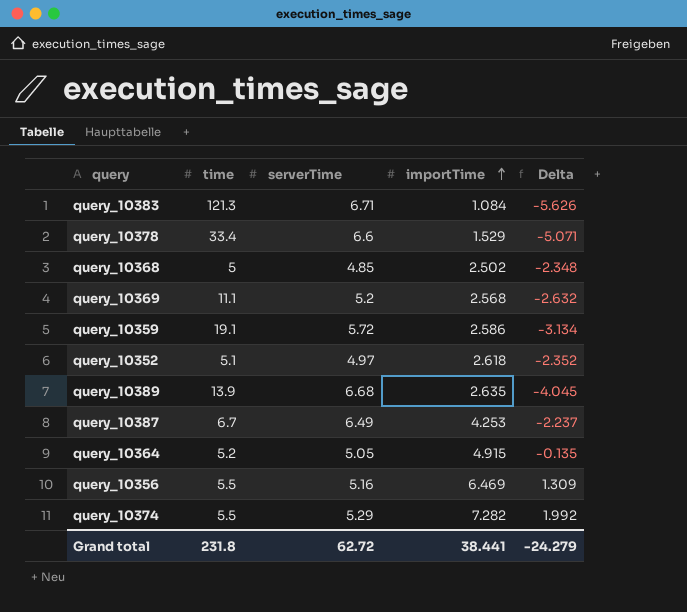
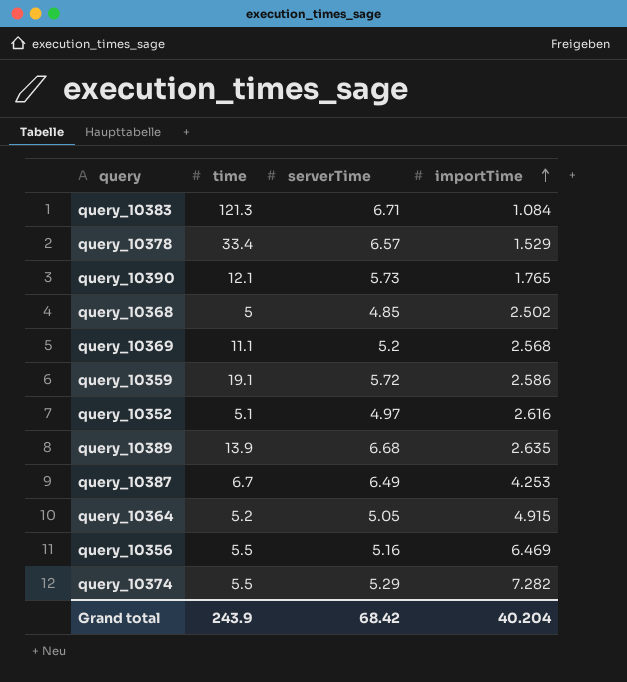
column Delta | formula: [importTime] - [serverTime] -> none
query_10378 | serverTime: 6.6 -> 6.57
row query_10390: none -> 12.1 | 5.73 | 1.765
query_10352 | importTime: 2.618 -> 2.616
Grand total | time: 231.8 -> 243.9
Grand total | serverTime: 62.72 -> 68.42
Grand total | importTime: 38.441 -> 40.204

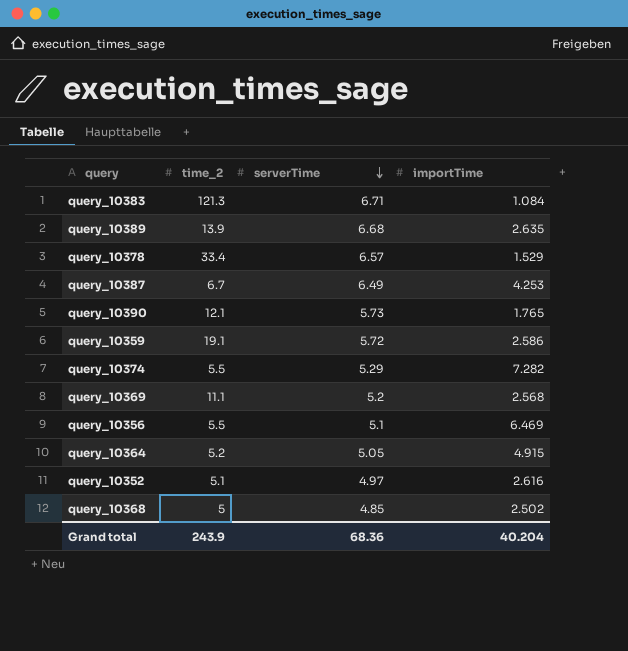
row order: importTime ascending -> serverTime descending
column name: time -> time_2
query_10356 | serverTime: 5.16 -> 5.1
Grand total | serverTime: 68.42 -> 68.36

